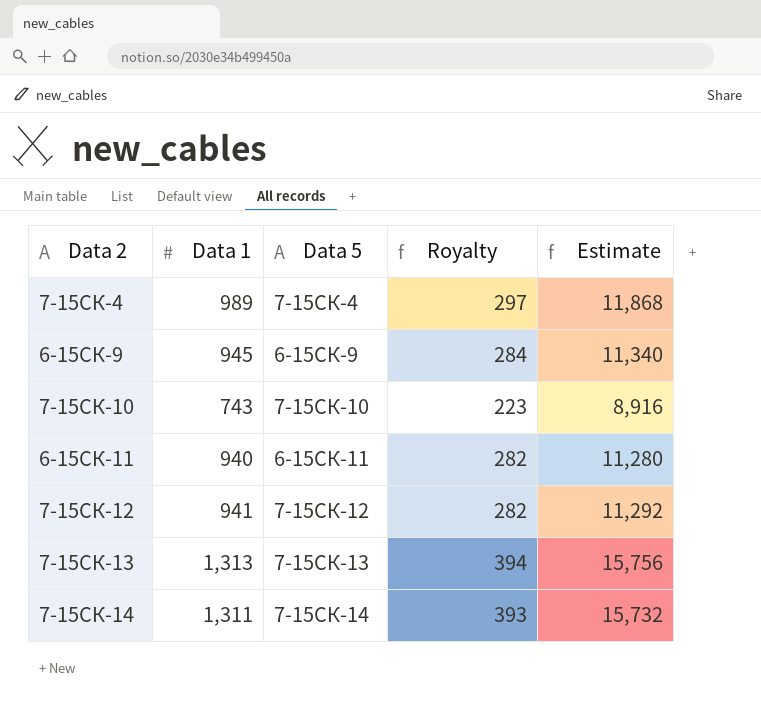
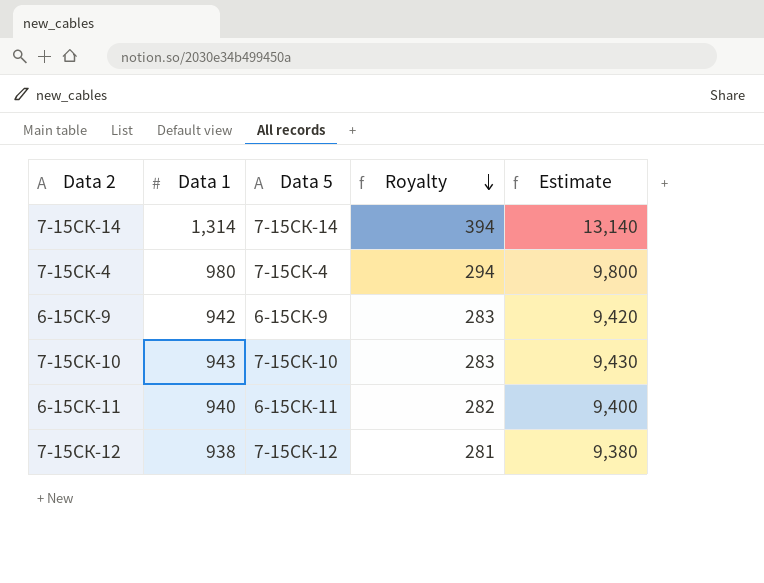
row order: none -> Royalty descending
column Estimate | formula: [Data 1] * 12 -> [Data 1] * 10
row 7-15СК-13: 1,313 | 7-15СК-13 | 394 | 15,756 -> none
7-15СК-14 | Data 1: 1,311 -> 1,314
7-15СК-14 | Royalty: 393 -> 394
7-15СК-4 | Data 1: 989 -> 980
7-15СК-4 | Royalty: 297 -> 294
6-15СК-9 | Data 1: 945 -> 942
6-15СК-9 | Royalty: 284 -> 283
7-15СК-10 | Data 1: 743 -> 943
7-15СК-10 | Royalty: 223 -> 283
7-15СК-12 | Data 1: 941 -> 938
7-15СК-12 | Royalty: 282 -> 281

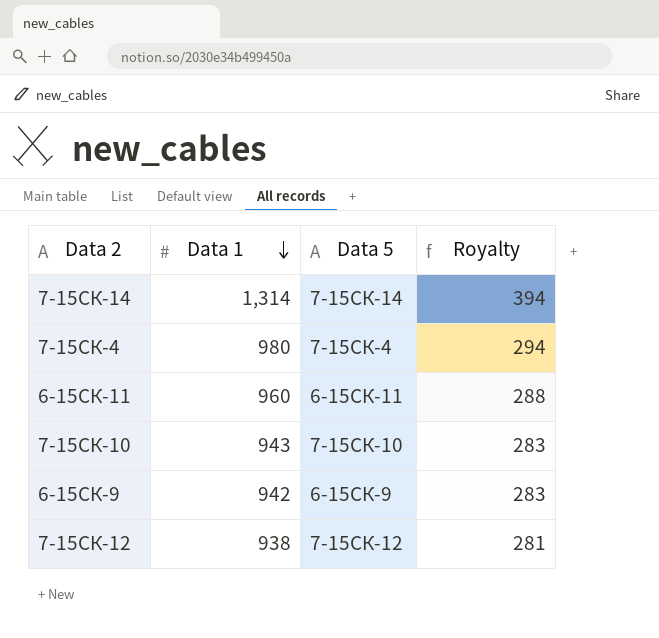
row order: Royalty descending -> Data 1 descending
column Estimate | formula: [Data 1] * 10 -> none
6-15СК-11 | Data 1: 940 -> 960
6-15СК-11 | Royalty: 282 -> 288

